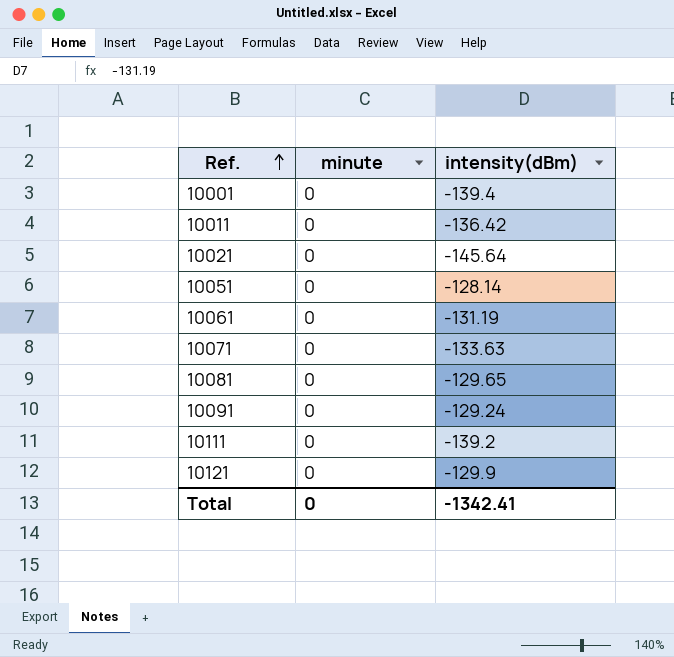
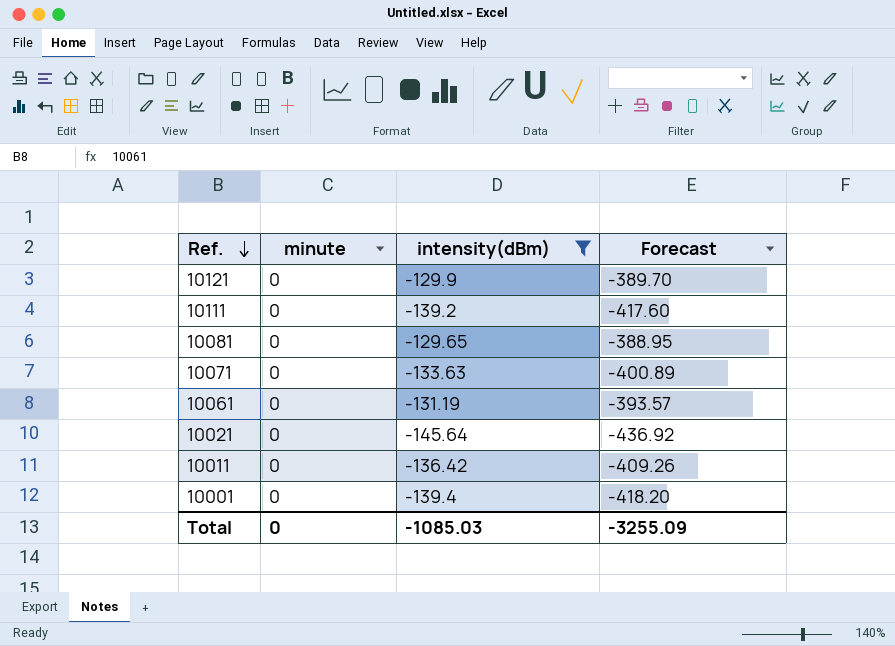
filter: none -> intensity(dBm) <= -129.65
row order: Ref. ascending -> Ref. descending
column Forecast | formula: none -> [intensity(dBm)] * 3
Total | intensity(dBm): -1342.41 -> -1085.03

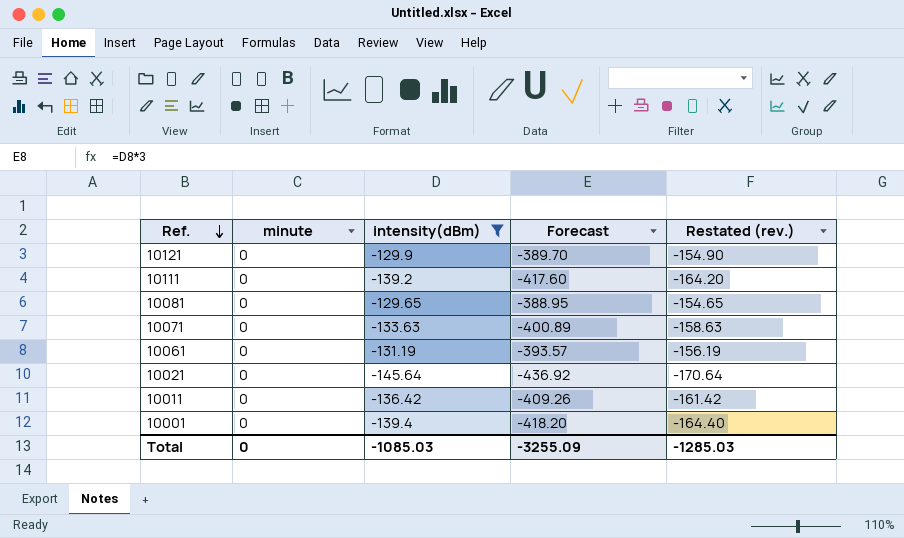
column Restated (rev.) | formula: none -> [intensity(dBm)] - 25

